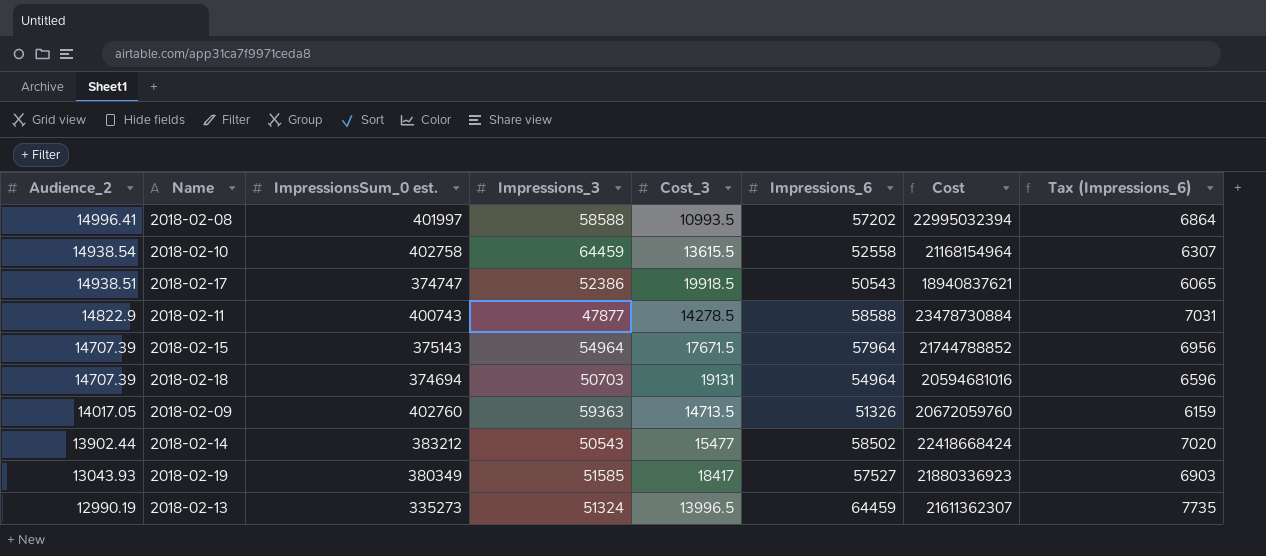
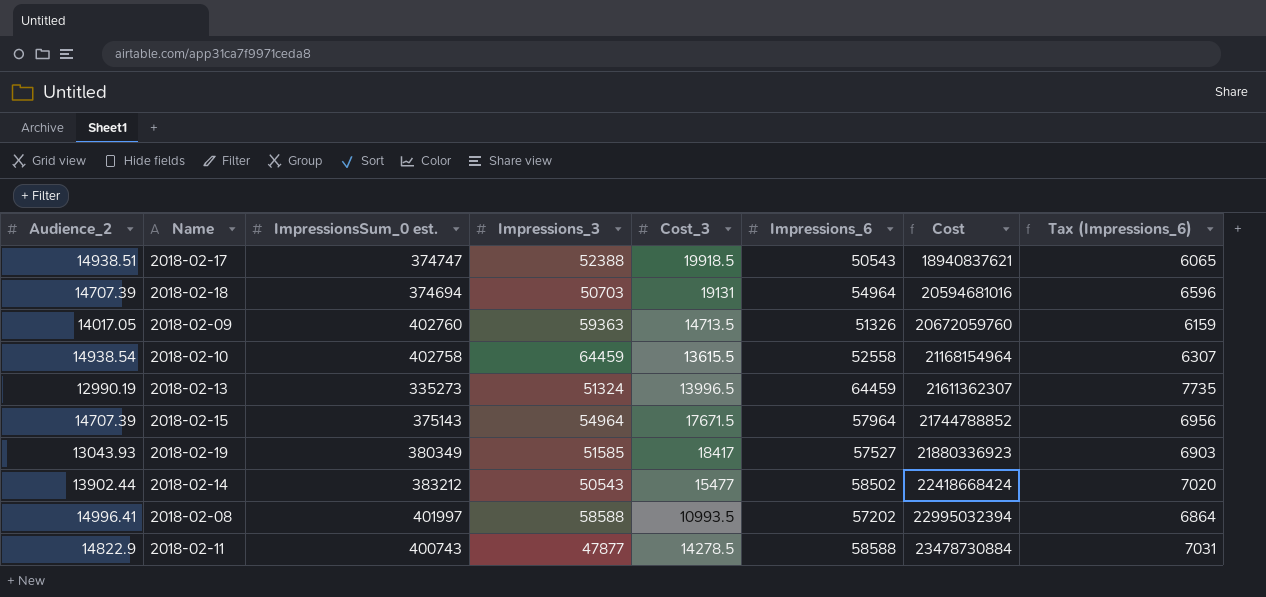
row order: Audience_2 descending -> Cost ascending
2018-02-17 | Impressions_3: 52386 -> 52388

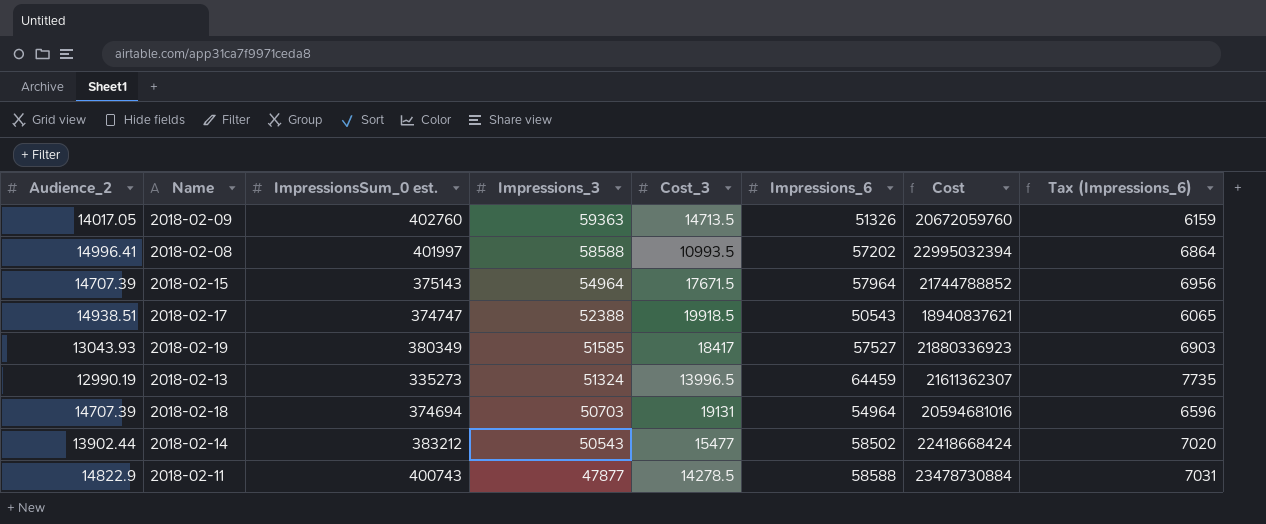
row order: Cost ascending -> Impressions_3 descending
row 2018-02-10: 14938.54 | 402758 | 64459 | 13615.5 | 52558 | 21168154964 | 6307 -> none

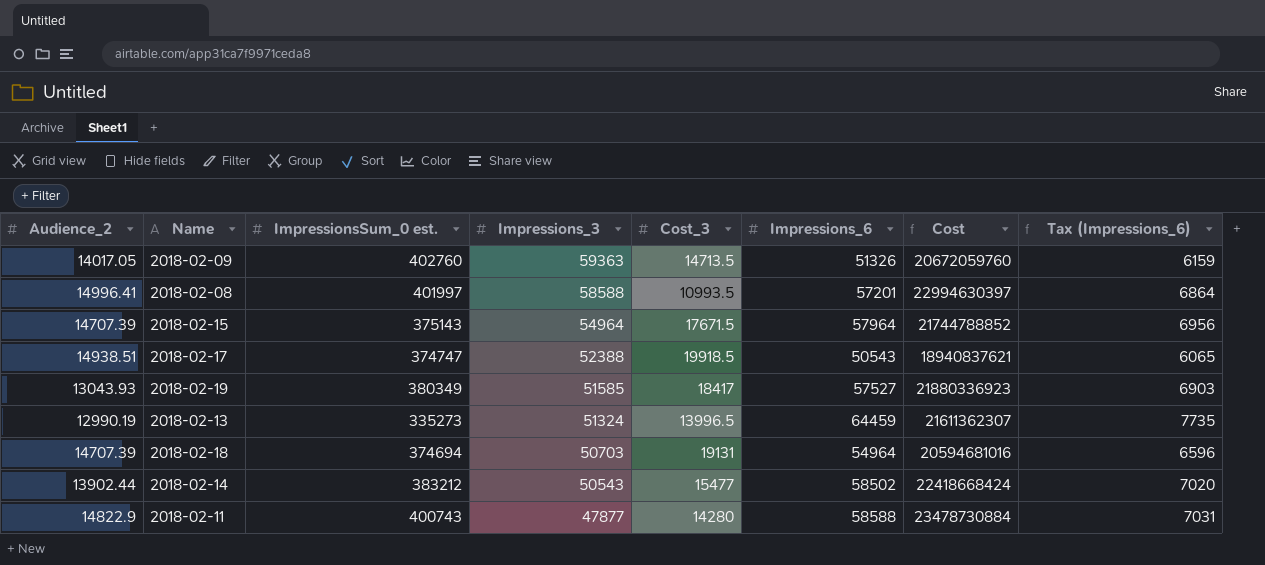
2018-02-08 | Impressions_6: 57202 -> 57201
2018-02-08 | Cost: 22995032394 -> 22994630397
2018-02-11 | Cost_3: 14278.5 -> 14280

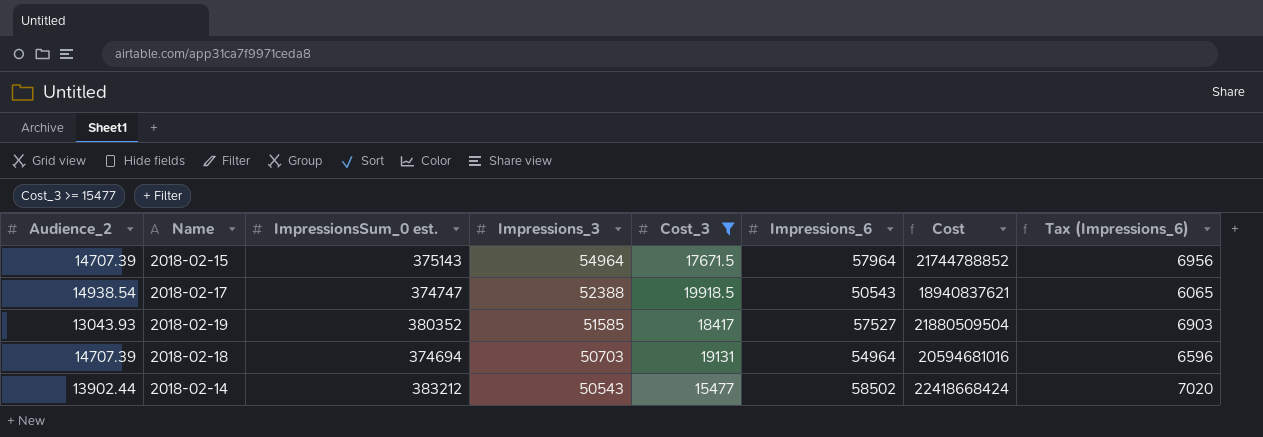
filter: none -> Cost_3 >= 15477
2018-02-17 | Audience_2: 14938.51 -> 14938.54
2018-02-19 | ImpressionsSum_0 est.: 380349 -> 380352
2018-02-19 | Cost: 21880336923 -> 21880509504

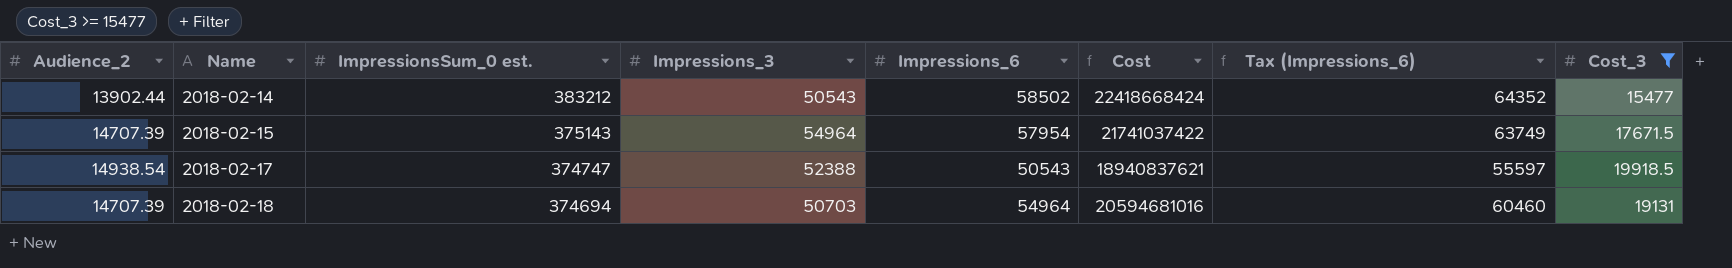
row order: Impressions_3 descending -> Name ascending
column Tax (Impressions_6) | formula: [Impressions_6] * 0.12 -> [Impressions_6] * 1.1
column Cost_3 | position: 5 -> 8
row 2018-02-19: 13043.93 | 380352 | 51585 | 18417 | 57527 | 21880509504 | 6903 -> none
2018-02-15 | Impressions_6: 57964 -> 57954
2018-02-15 | Cost: 21744788852 -> 21741037422

